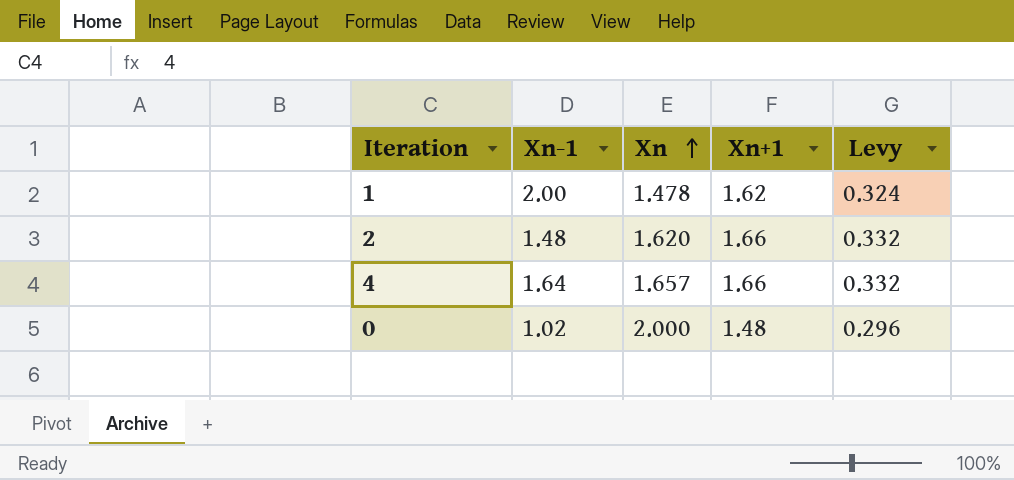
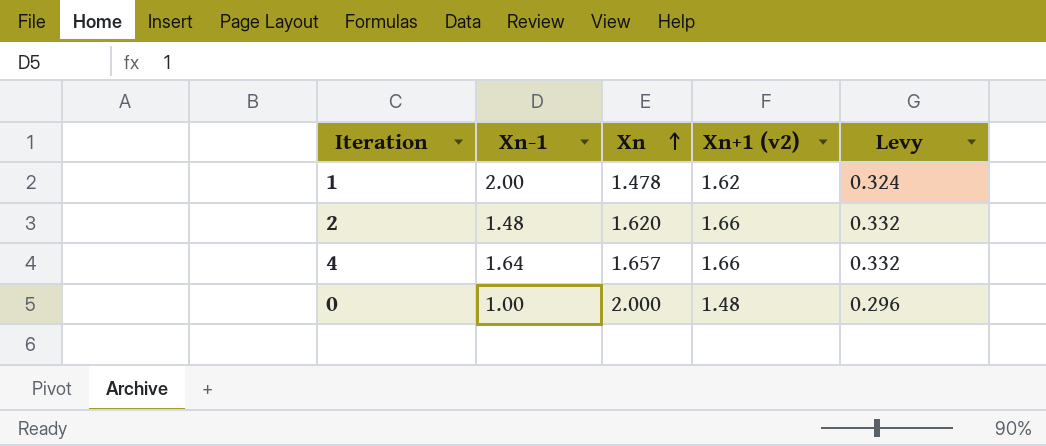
column name: Xn+1 -> Xn+1 (v2)
0 | Xn-1: 1.02 -> 1.00

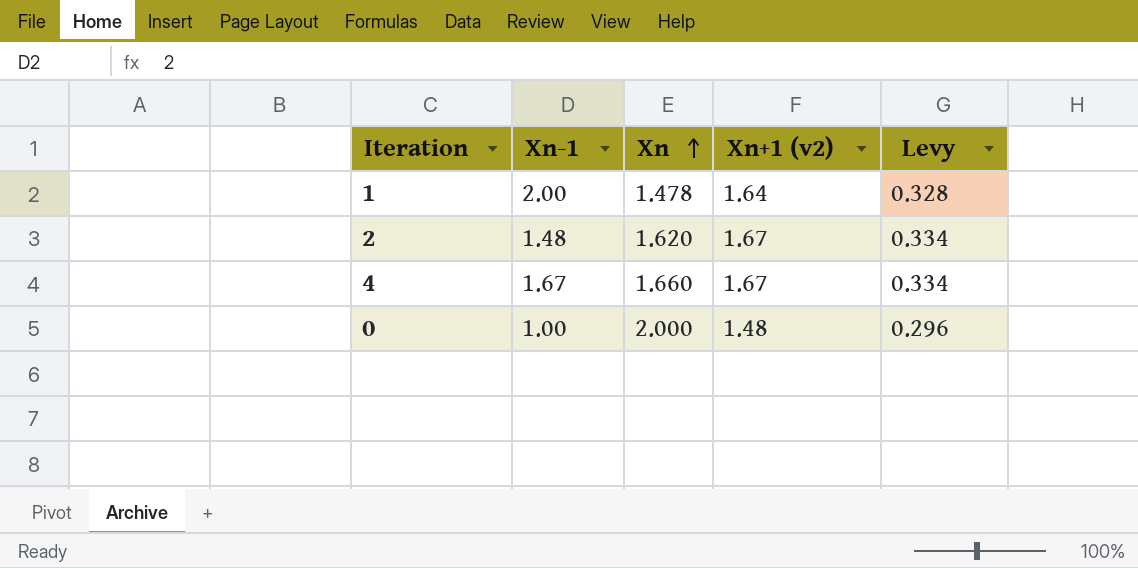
1 | Xn+1 (v2): 1.62 -> 1.64
1 | Levy: 0.324 -> 0.328
2 | Xn+1 (v2): 1.66 -> 1.67
2 | Levy: 0.332 -> 0.334
4 | Xn-1: 1.64 -> 1.67
4 | Xn: 1.657 -> 1.660
4 | Xn+1 (v2): 1.66 -> 1.67
4 | Levy: 0.332 -> 0.334

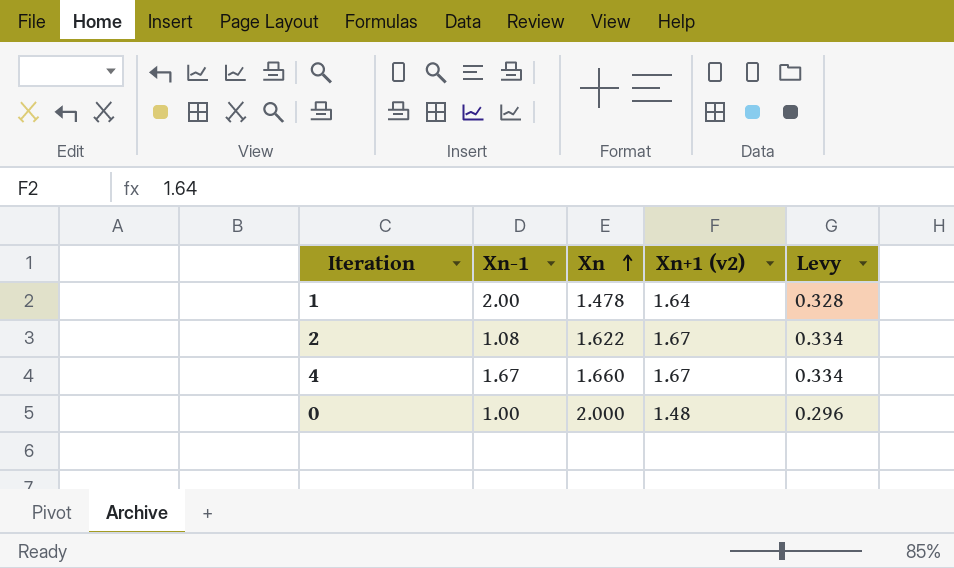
2 | Xn-1: 1.48 -> 1.08
2 | Xn: 1.620 -> 1.622

